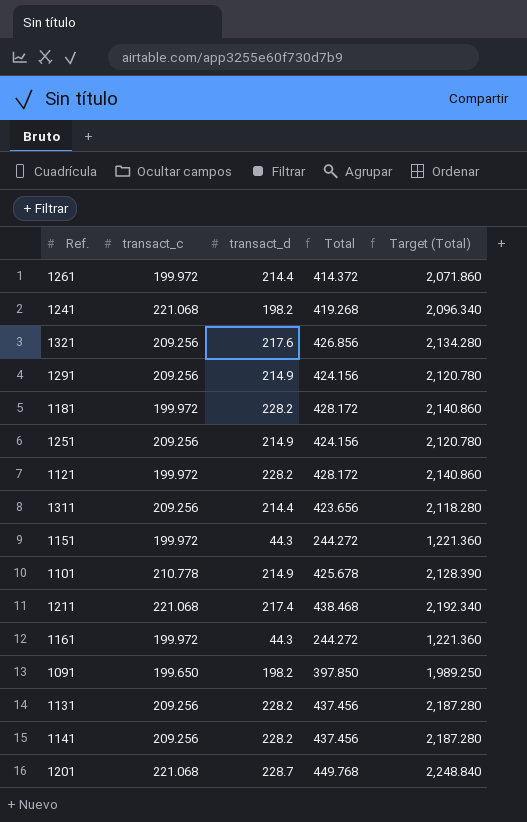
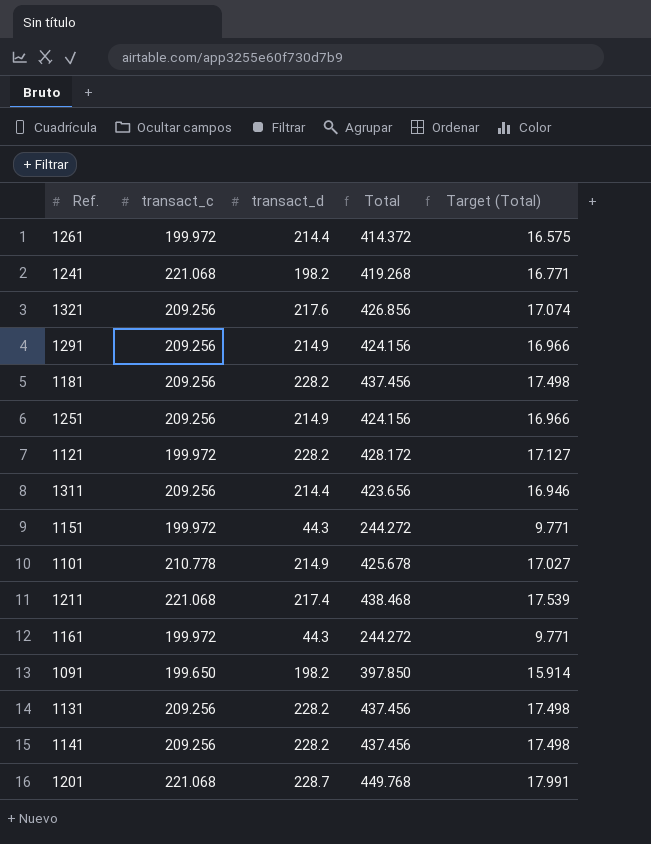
column Target (Total) | formula: [Total] * 5 -> [Total] * 0.04
1181 | transact_c: 199.972 -> 209.256
1181 | Total: 428.172 -> 437.456

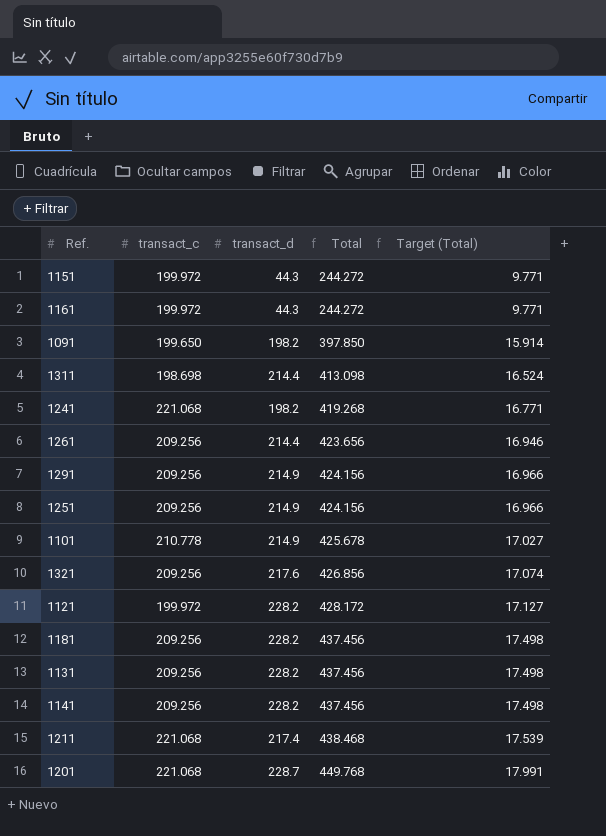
row order: none -> Total ascending
1311 | transact_c: 209.256 -> 198.698
1311 | Total: 423.656 -> 413.098
1311 | Target (Total): 16.946 -> 16.524
1261 | transact_c: 199.972 -> 209.256
1261 | Total: 414.372 -> 423.656
1261 | Target (Total): 16.575 -> 16.946

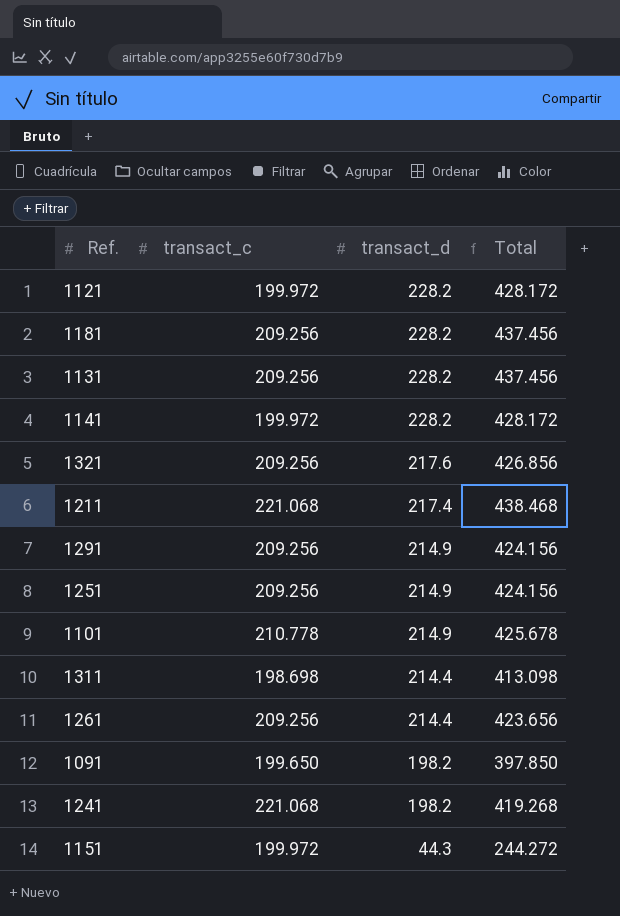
row order: Total ascending -> transact_d descending
column Target (Total) | formula: [Total] * 0.04 -> none
row 1161: 199.972 | 44.3 | 244.272 | 9.771 -> none
row 1201: 221.068 | 228.7 | 449.768 | 17.991 -> none
1141 | transact_c: 209.256 -> 199.972
1141 | Total: 437.456 -> 428.172

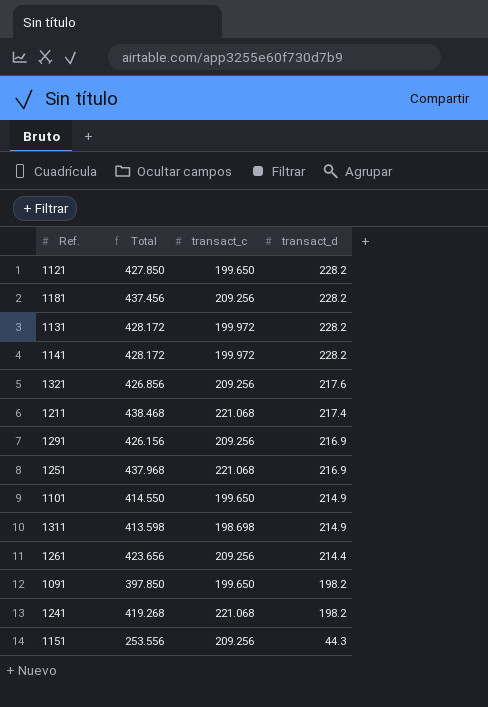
column Total | position: 4 -> 2
1121 | Total: 428.172 -> 427.850
1121 | transact_c: 199.972 -> 199.650
1131 | Total: 437.456 -> 428.172
1131 | transact_c: 209.256 -> 199.972
1291 | Total: 424.156 -> 426.156
1291 | transact_d: 214.9 -> 216.9
1251 | Total: 424.156 -> 437.968
1251 | transact_c: 209.256 -> 221.068
1251 | transact_d: 214.9 -> 216.9
1101 | Total: 425.678 -> 414.550
1101 | transact_c: 210.778 -> 199.650
1311 | Total: 413.098 -> 413.598
1311 | transact_d: 214.4 -> 214.9
1151 | Total: 244.272 -> 253.556
1151 | transact_c: 199.972 -> 209.256

